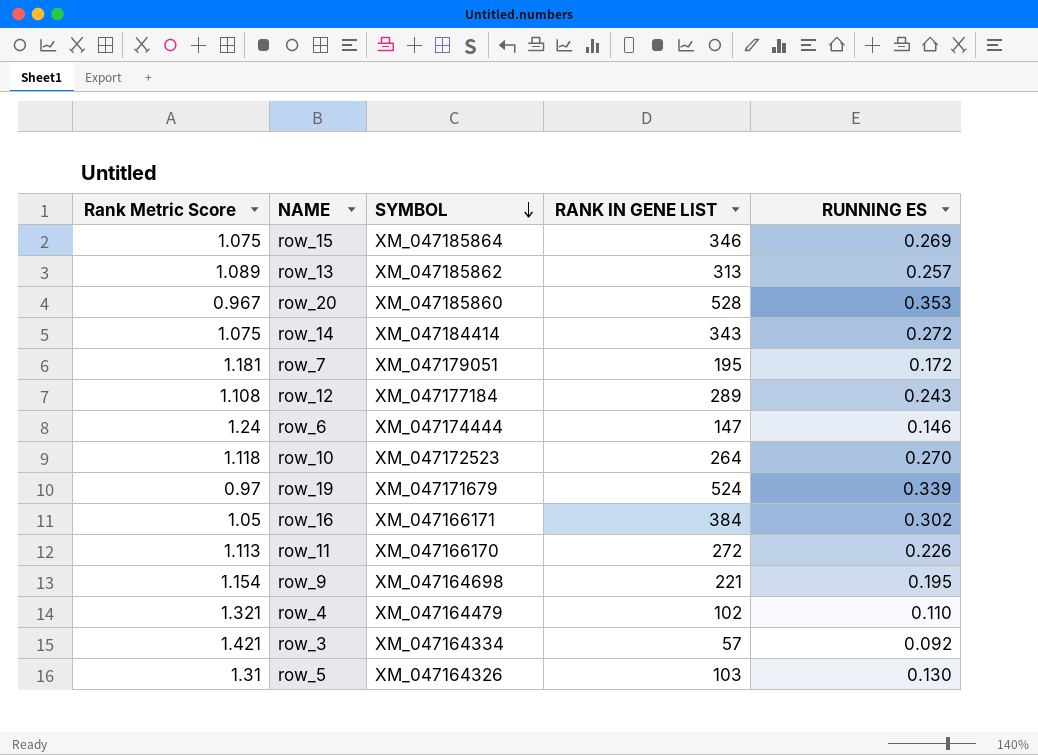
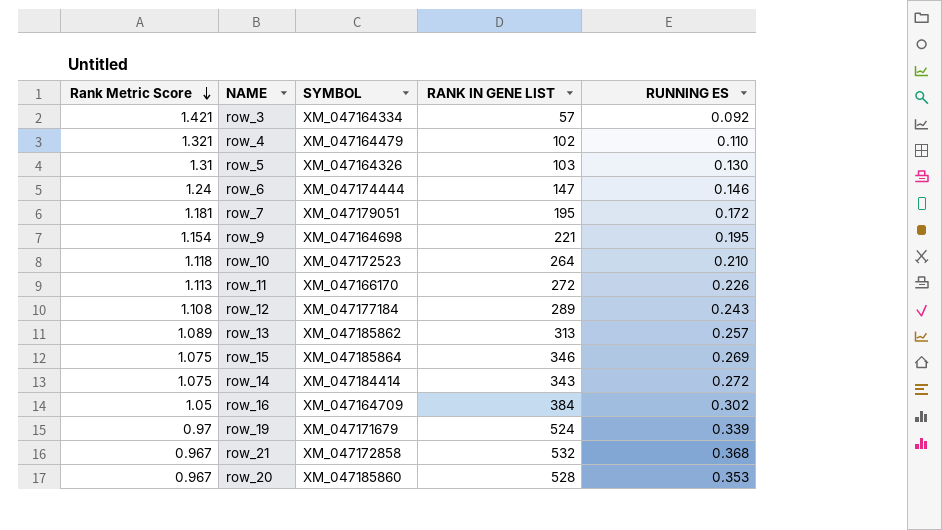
row order: SYMBOL descending -> Rank Metric Score descending
row_10 | RUNNING ES: 0.270 -> 0.210
row_16 | SYMBOL: XM_047166171 -> XM_047164709
row row_21: none -> 0.967 | XM_047172858 | 532 | 0.368

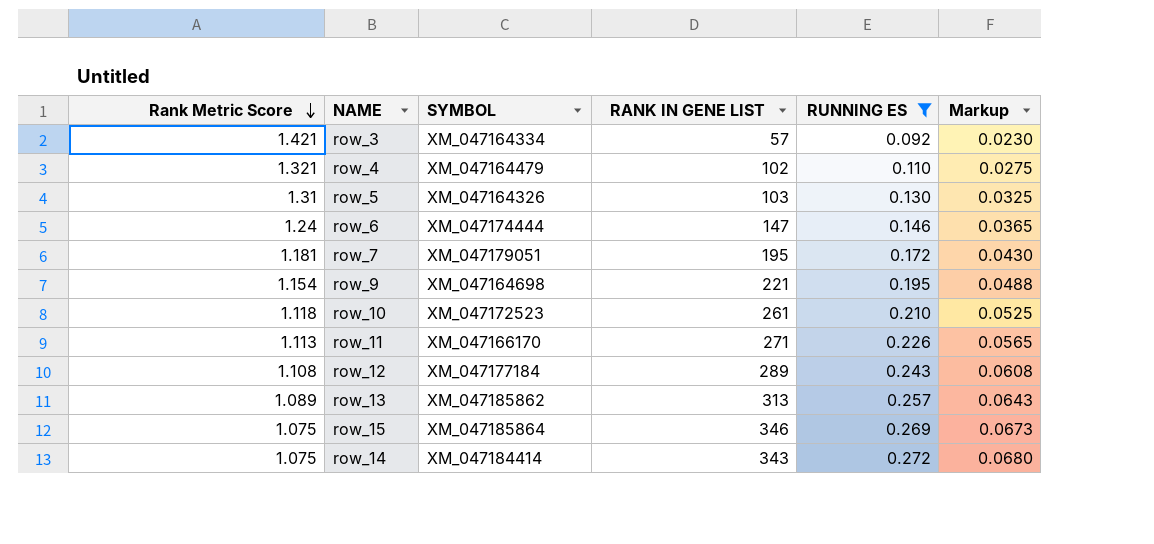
filter: none -> RUNNING ES <= 0.272
column Markup | formula: none -> [RUNNING ES] * 0.25
row_10 | RANK IN GENE LIST: 264 -> 261
row_11 | RANK IN GENE LIST: 272 -> 271

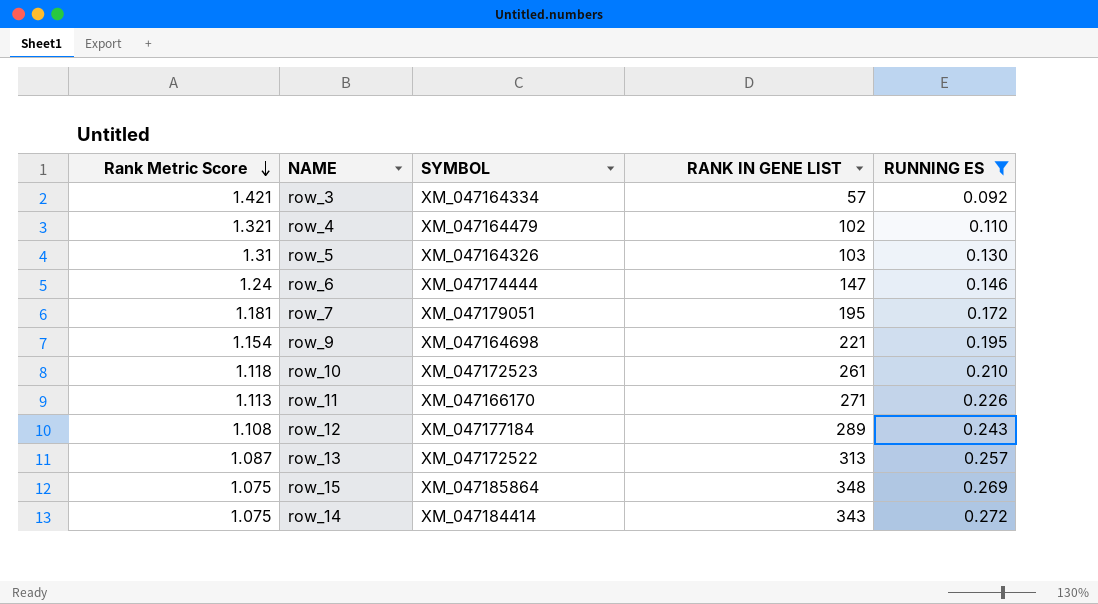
column Markup | formula: [RUNNING ES] * 0.25 -> none
row_13 | Rank Metric Score: 1.089 -> 1.087
row_13 | SYMBOL: XM_047185862 -> XM_047172522
row_15 | RANK IN GENE LIST: 346 -> 348

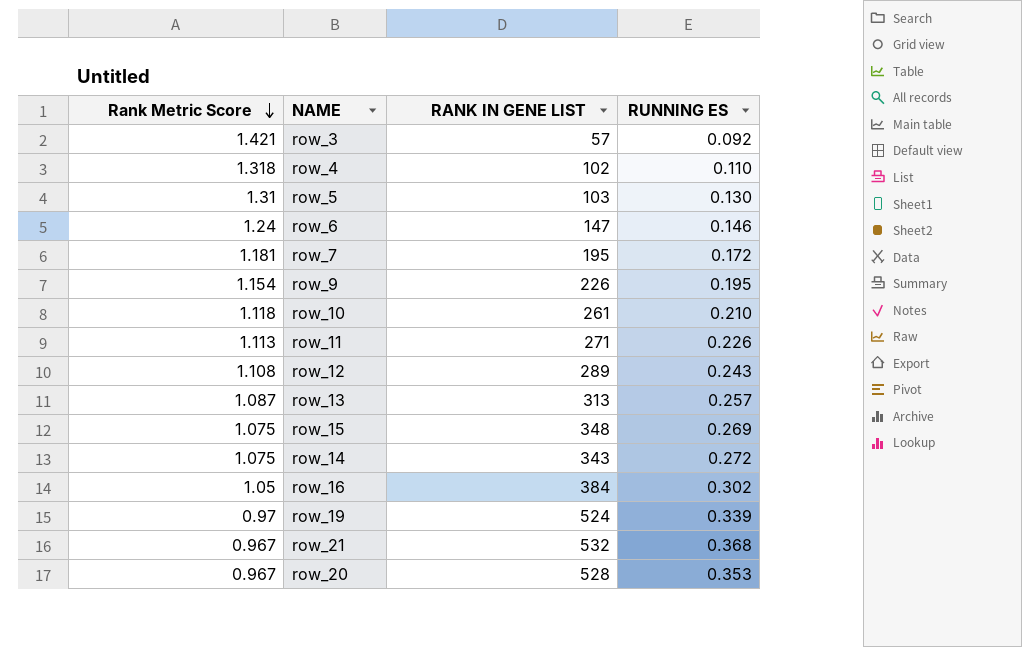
filter: RUNNING ES <= 0.272 -> none
column SYMBOL | position: 3 -> none
row_4 | Rank Metric Score: 1.321 -> 1.318
row_9 | RANK IN GENE LIST: 221 -> 226

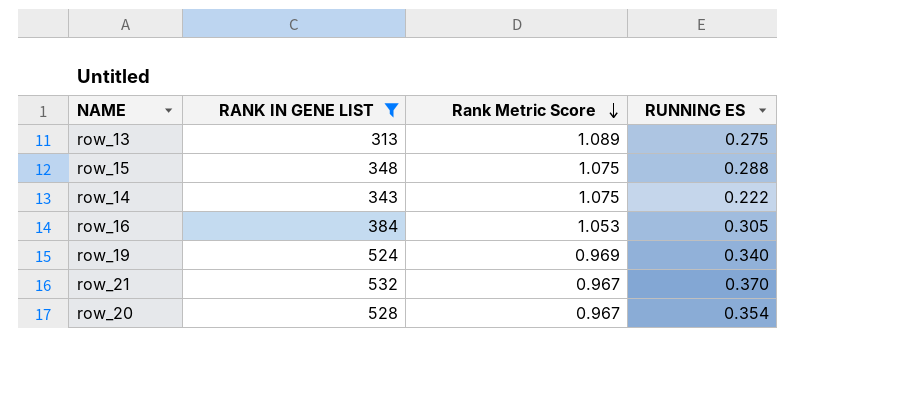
filter: none -> RANK IN GENE LIST >= 313
column Rank Metric Score | position: 1 -> 3
row_13 | Rank Metric Score: 1.087 -> 1.089
row_13 | RUNNING ES: 0.257 -> 0.275
row_15 | RUNNING ES: 0.269 -> 0.288
row_14 | RUNNING ES: 0.272 -> 0.222
row_16 | Rank Metric Score: 1.05 -> 1.053
row_16 | RUNNING ES: 0.302 -> 0.305
row_19 | Rank Metric Score: 0.97 -> 0.969
row_19 | RUNNING ES: 0.339 -> 0.340
row_21 | RUNNING ES: 0.368 -> 0.370
row_20 | RUNNING ES: 0.353 -> 0.354

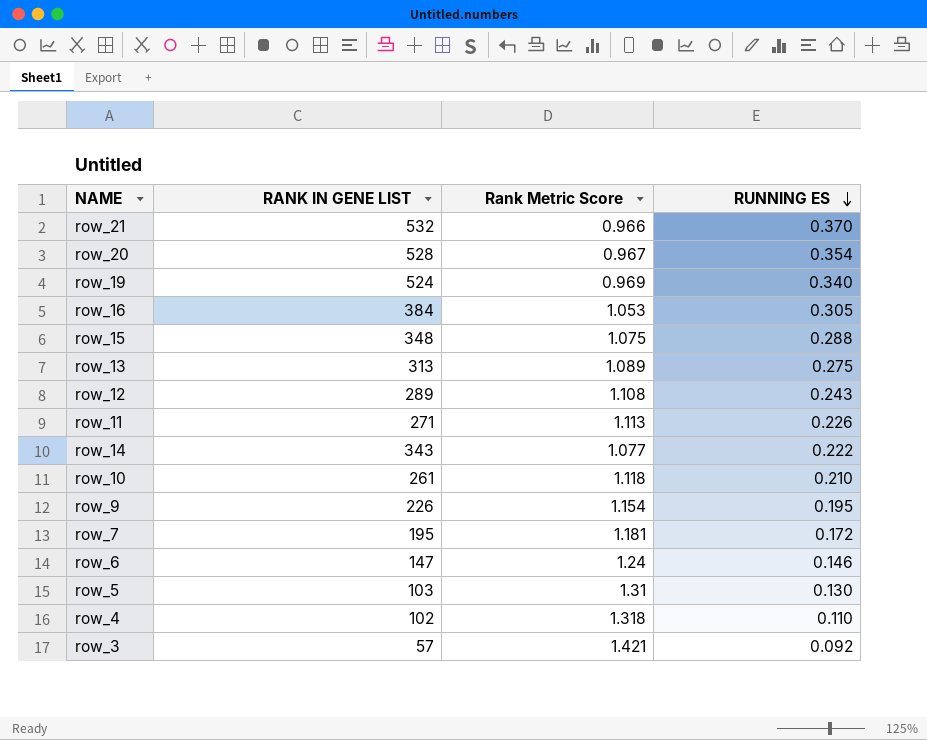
filter: RANK IN GENE LIST >= 313 -> none
row order: Rank Metric Score descending -> RUNNING ES descending
row_21 | Rank Metric Score: 0.967 -> 0.966
row_14 | Rank Metric Score: 1.075 -> 1.077

